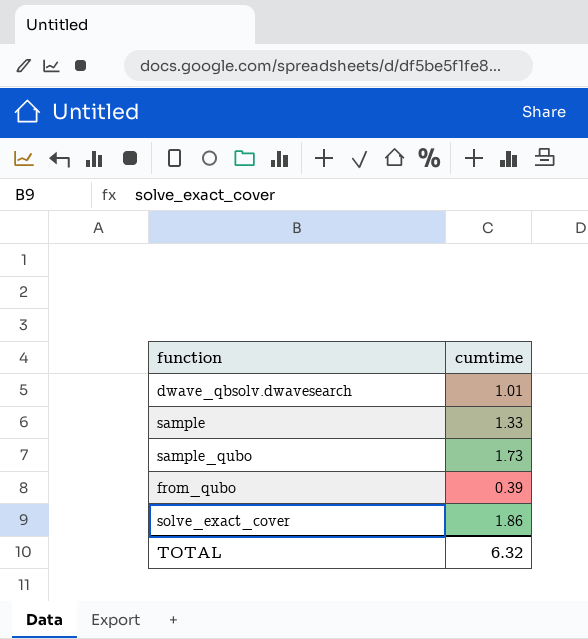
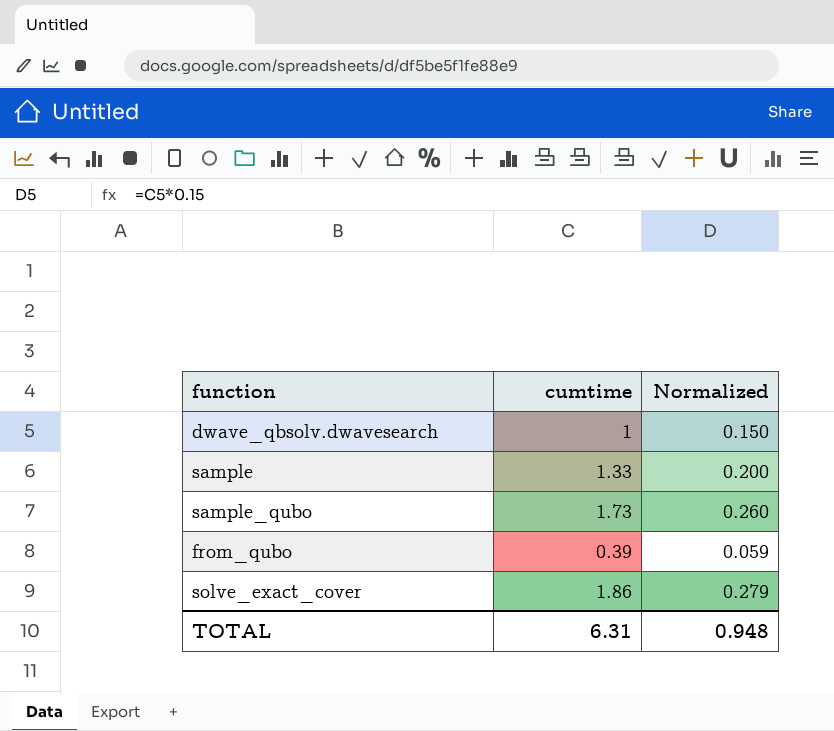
column Normalized | formula: none -> [cumtime] * 0.15
dwave_qbsolv.dwavesearch | cumtime: 1.01 -> 1
TOTAL | cumtime: 6.32 -> 6.31

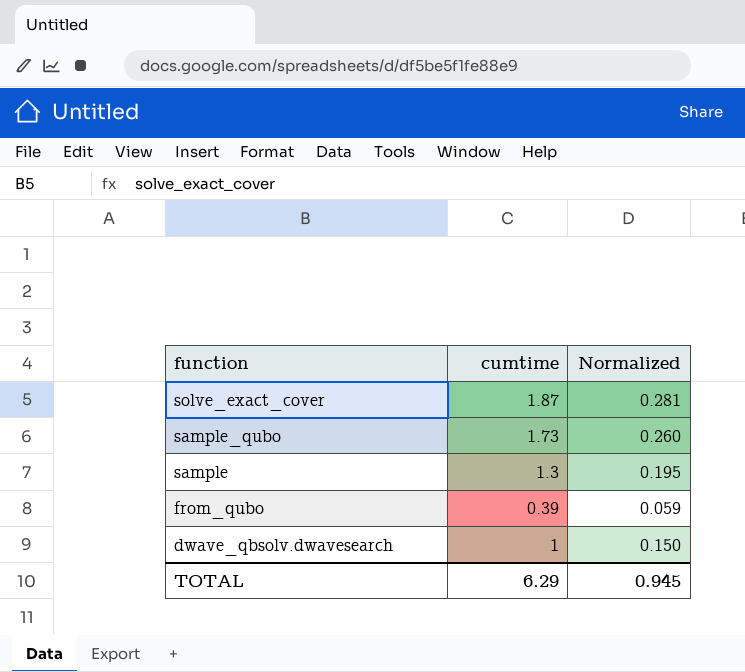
row order: none -> function descending
solve_exact_cover | cumtime: 1.86 -> 1.87
solve_exact_cover | Normalized: 0.279 -> 0.281
sample | cumtime: 1.33 -> 1.3
sample | Normalized: 0.200 -> 0.195
TOTAL | cumtime: 6.31 -> 6.29
TOTAL | Normalized: 0.948 -> 0.945

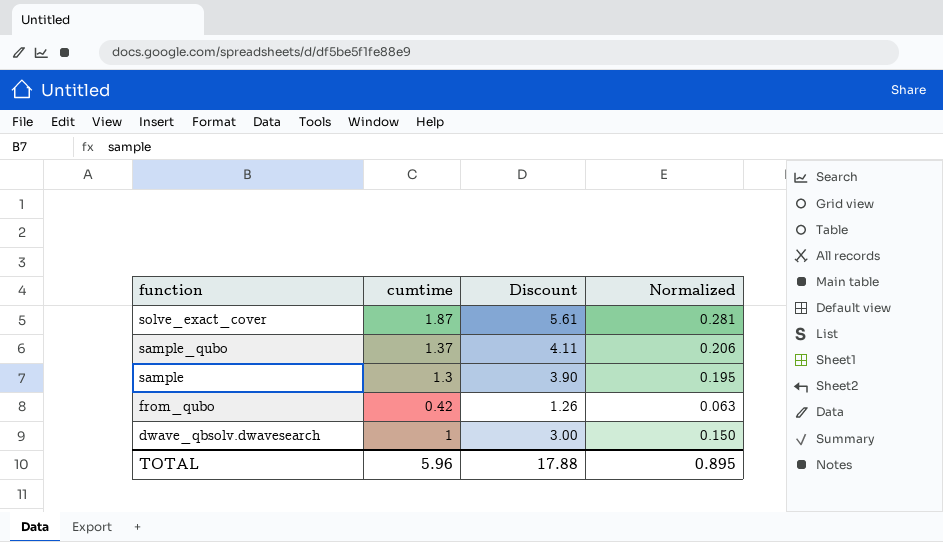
column Discount | formula: none -> [cumtime] * 3
sample_qubo | cumtime: 1.73 -> 1.37
sample_qubo | Normalized: 0.260 -> 0.206
from_qubo | cumtime: 0.39 -> 0.42
from_qubo | Normalized: 0.059 -> 0.063
TOTAL | cumtime: 6.29 -> 5.96
TOTAL | Normalized: 0.945 -> 0.895

